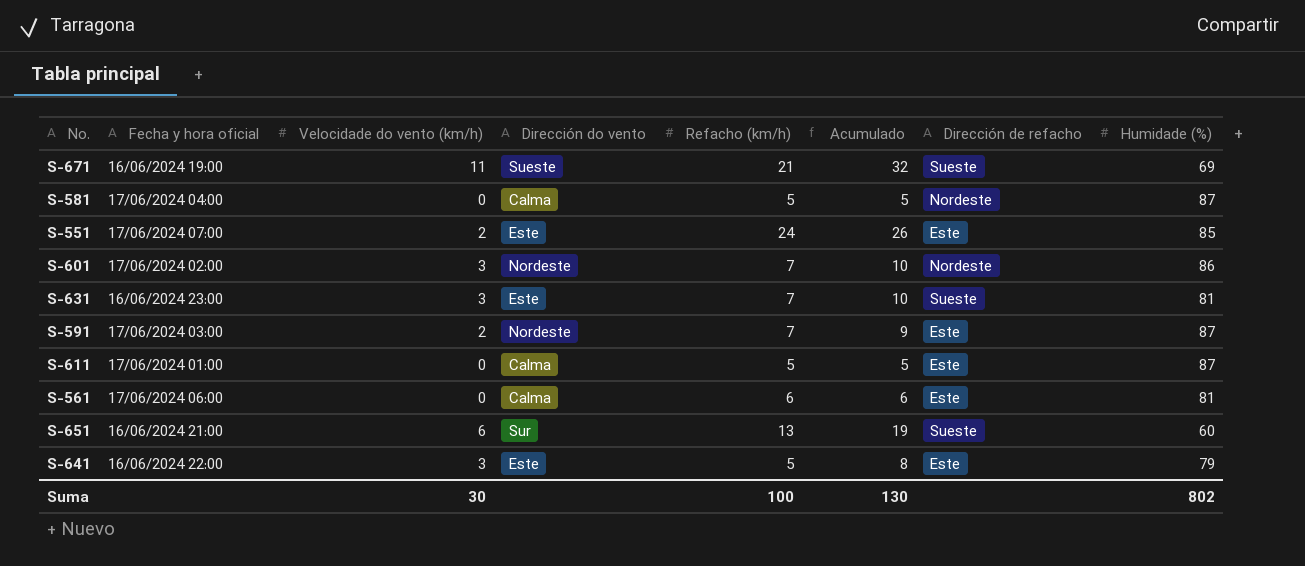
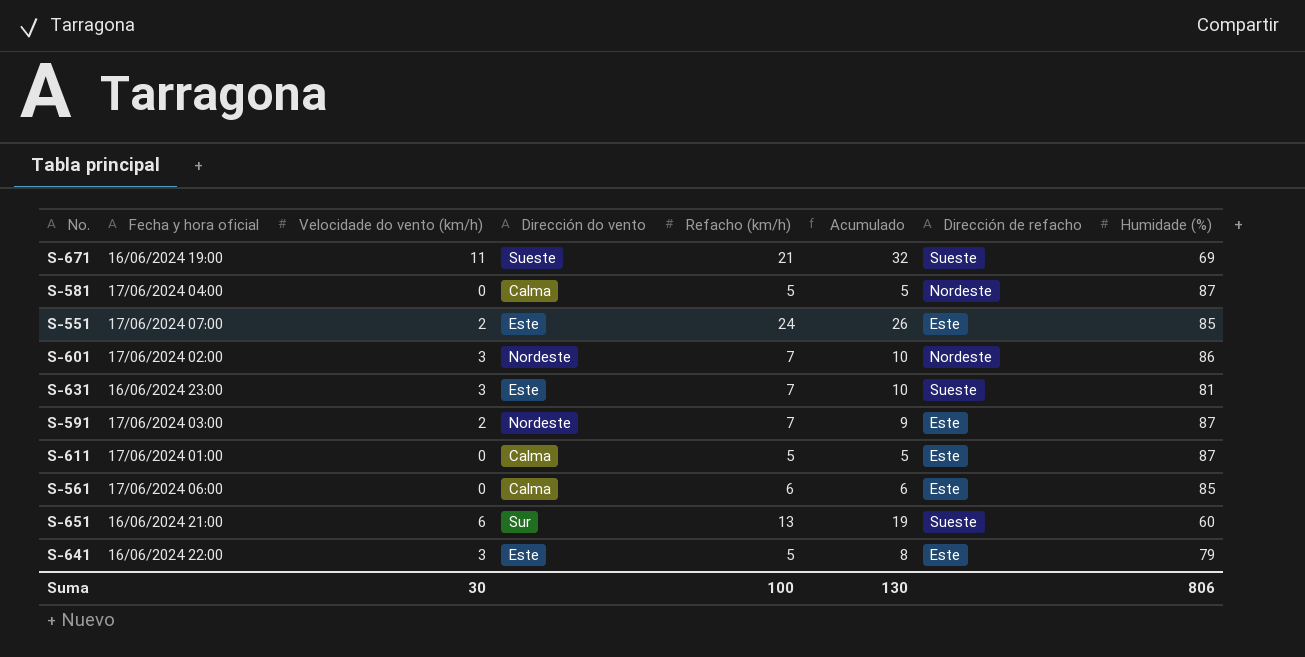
S-561 | Humidade (%): 81 -> 85
Suma | Humidade (%): 802 -> 806

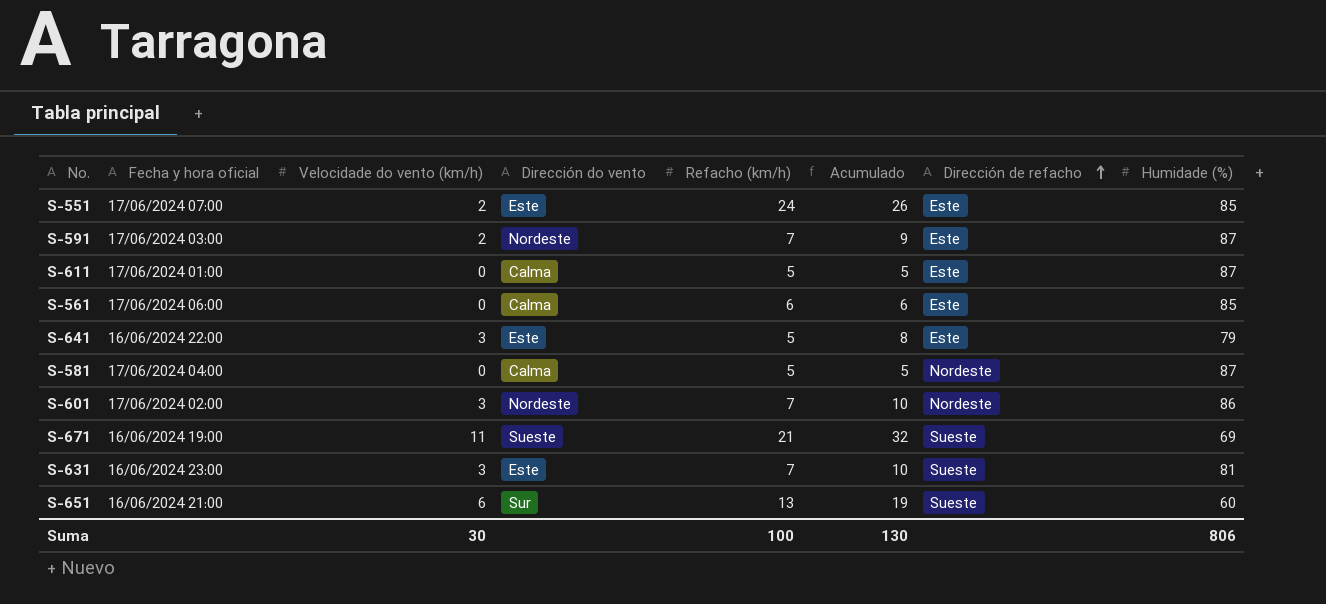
row order: none -> Dirección de refacho ascending

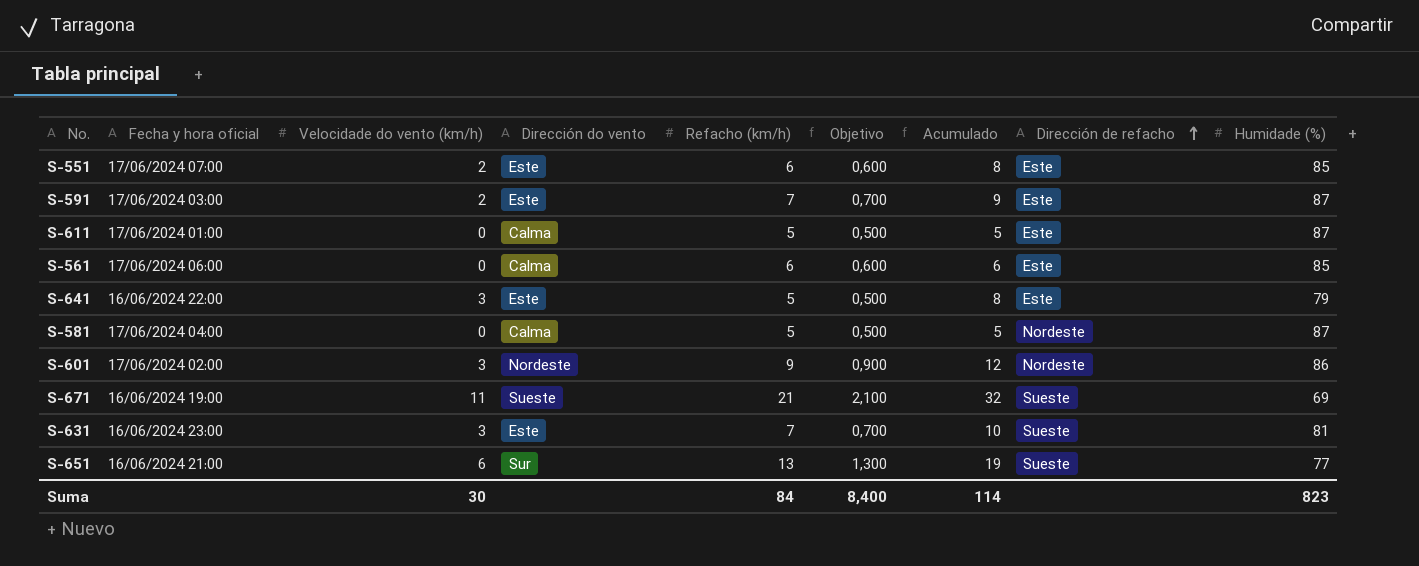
column Objetivo | formula: none -> [Refacho (km/h)] * 0,1
S-551 | Refacho (km/h): 24 -> 6
S-551 | Acumulado: 26 -> 8
S-591 | Dirección do vento: Nordeste -> Este
S-601 | Refacho (km/h): 7 -> 9
S-601 | Acumulado: 10 -> 12
S-651 | Humidade (%): 60 -> 77
Suma | Refacho (km/h): 100 -> 84
Suma | Acumulado: 130 -> 114
Suma | Humidade (%): 806 -> 823

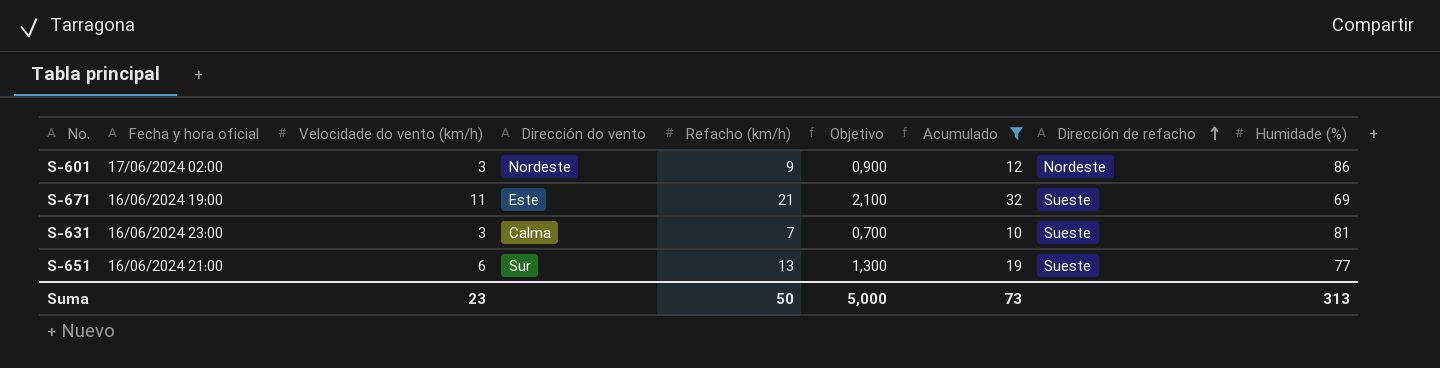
filter: none -> Acumulado >= 10
S-671 | Dirección do vento: Sueste -> Este
S-631 | Dirección do vento: Este -> Calma
Suma | Velocidade do vento (km/h): 30 -> 23
Suma | Refacho (km/h): 84 -> 50
Suma | Objetivo: 8,400 -> 5,000
Suma | Acumulado: 114 -> 73
Suma | Humidade (%): 823 -> 313

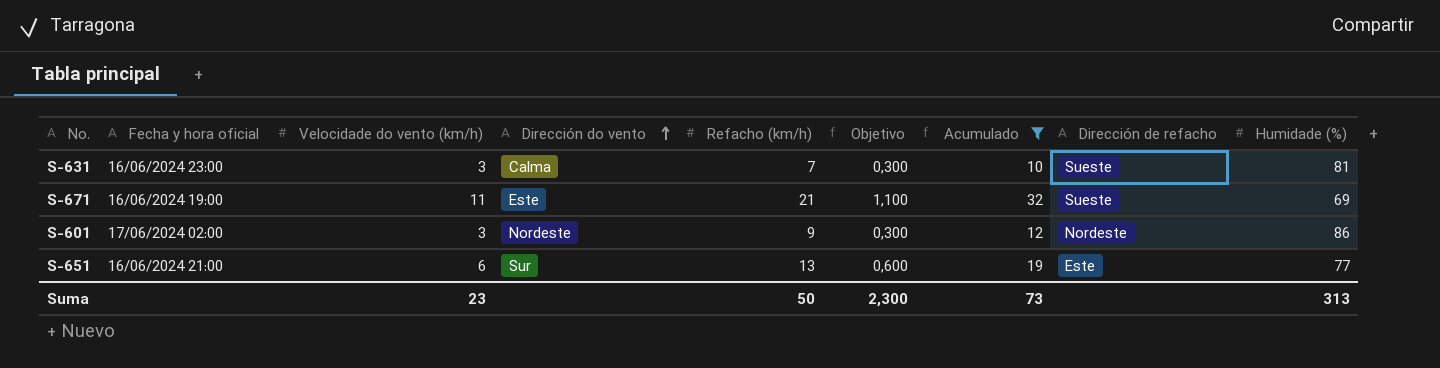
row order: Dirección de refacho ascending -> Dirección do vento ascending
column Objetivo | formula: [Refacho (km/h)] * 0,1 -> [Velocidade do vento (km/h)] * 0,1
S-651 | Dirección de refacho: Sueste -> Este
Suma | Objetivo: 5,000 -> 2,300

